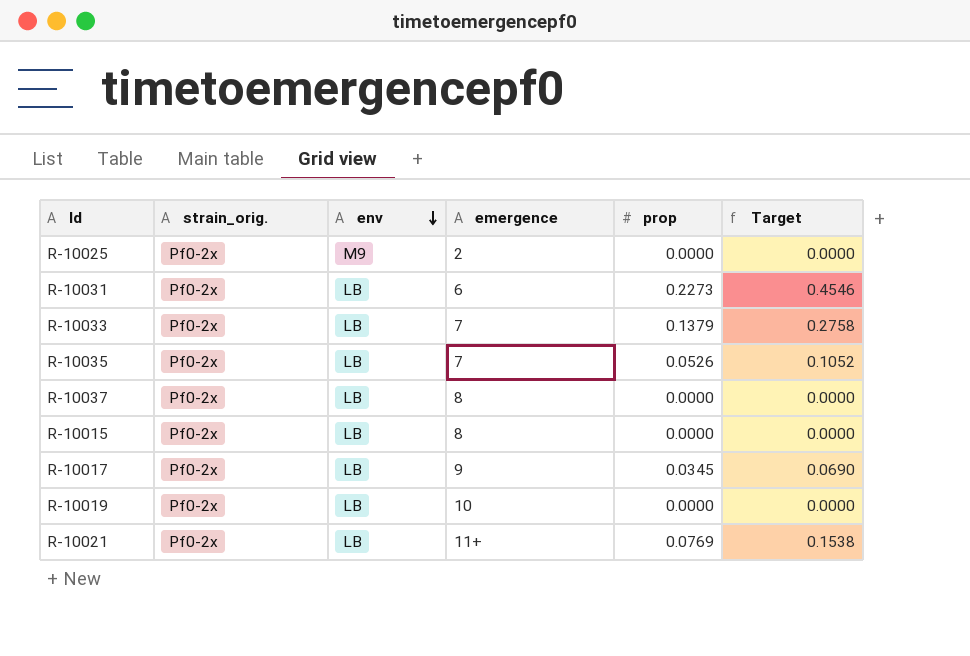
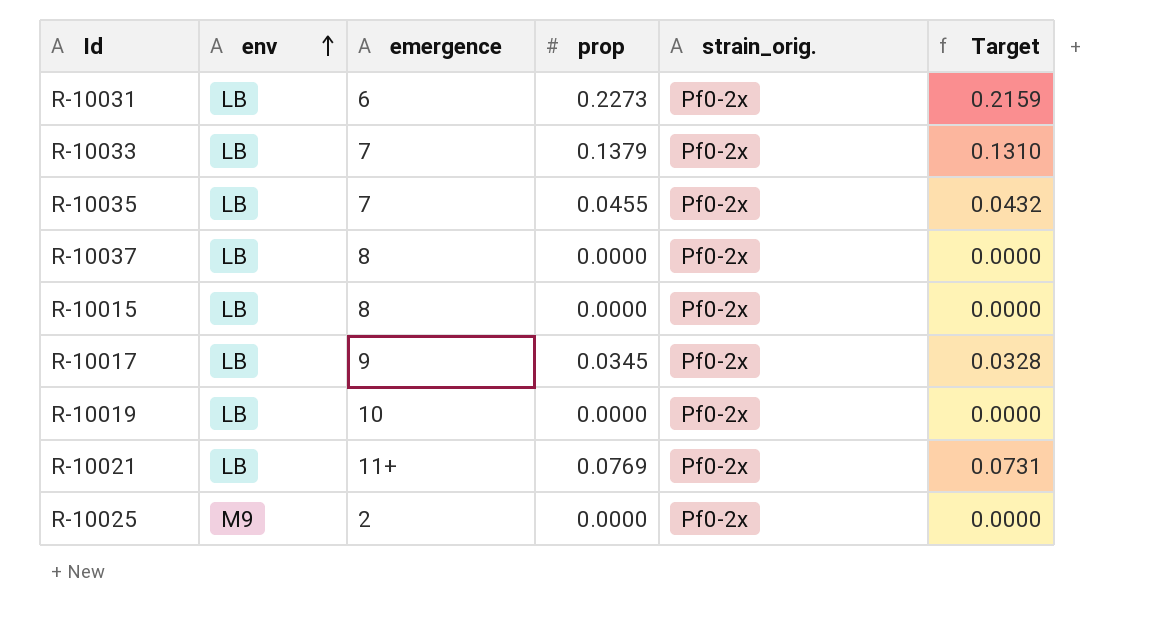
row order: env descending -> env ascending
column strain_orig. | position: 2 -> 5
column Target | formula: [prop] * 2 -> [prop] * 0.95
R-10035 | prop: 0.0526 -> 0.0455

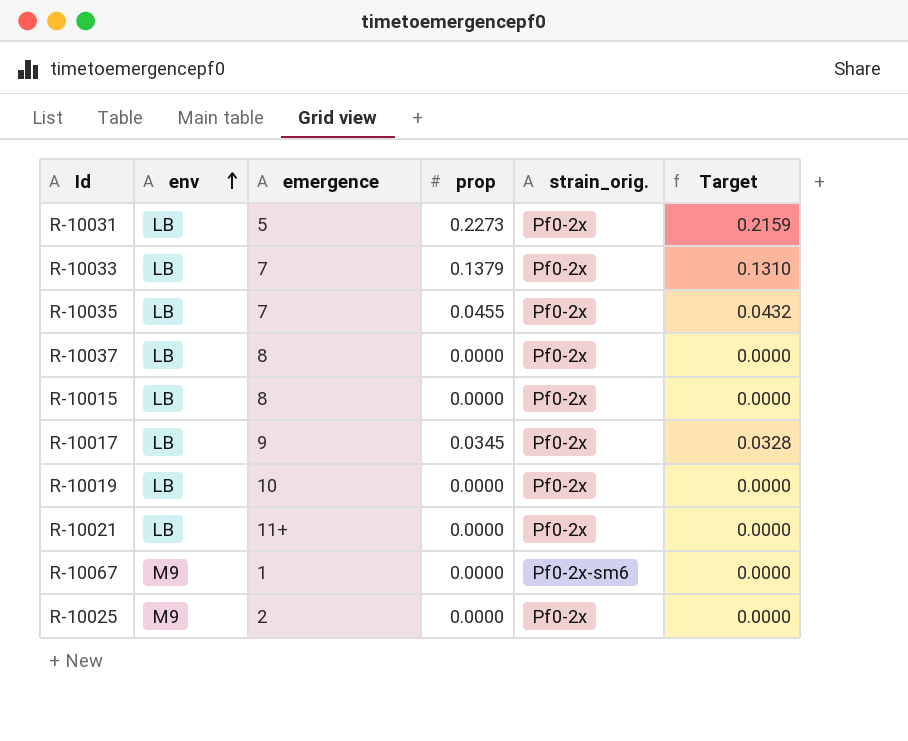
R-10031 | emergence: 6 -> 5
R-10021 | prop: 0.0769 -> 0.0000
R-10021 | Target: 0.0731 -> 0.0000
row R-10067: none -> M9 | 1 | 0.0000 | Pf0-2x-sm6 | 0.0000

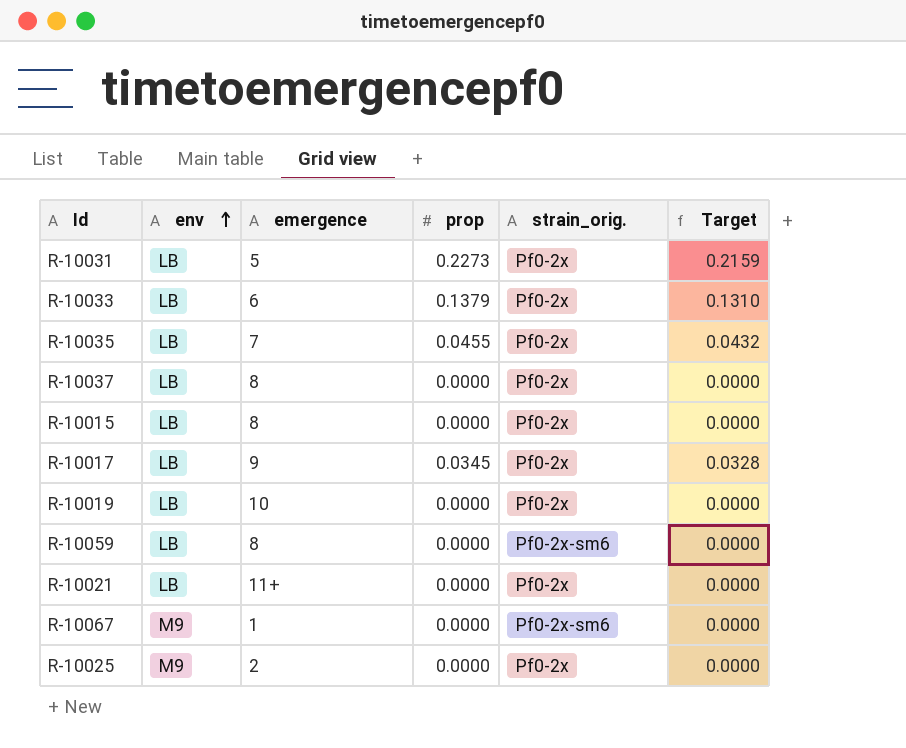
R-10033 | emergence: 7 -> 6
row R-10059: none -> LB | 8 | 0.0000 | Pf0-2x-sm6 | 0.0000

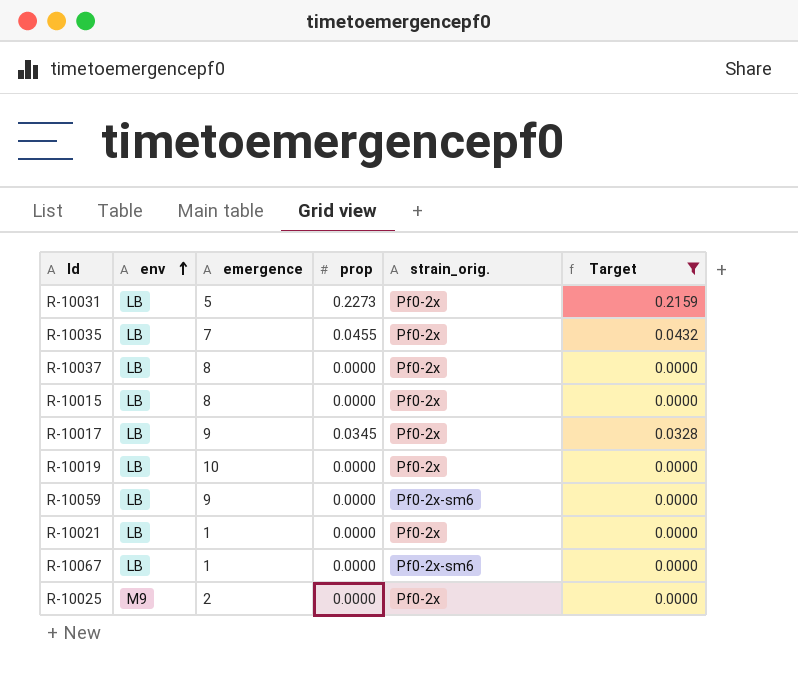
filter: none -> Target != 0.1310
R-10059 | emergence: 8 -> 9
R-10021 | emergence: 11+ -> 1
R-10067 | env: M9 -> LB

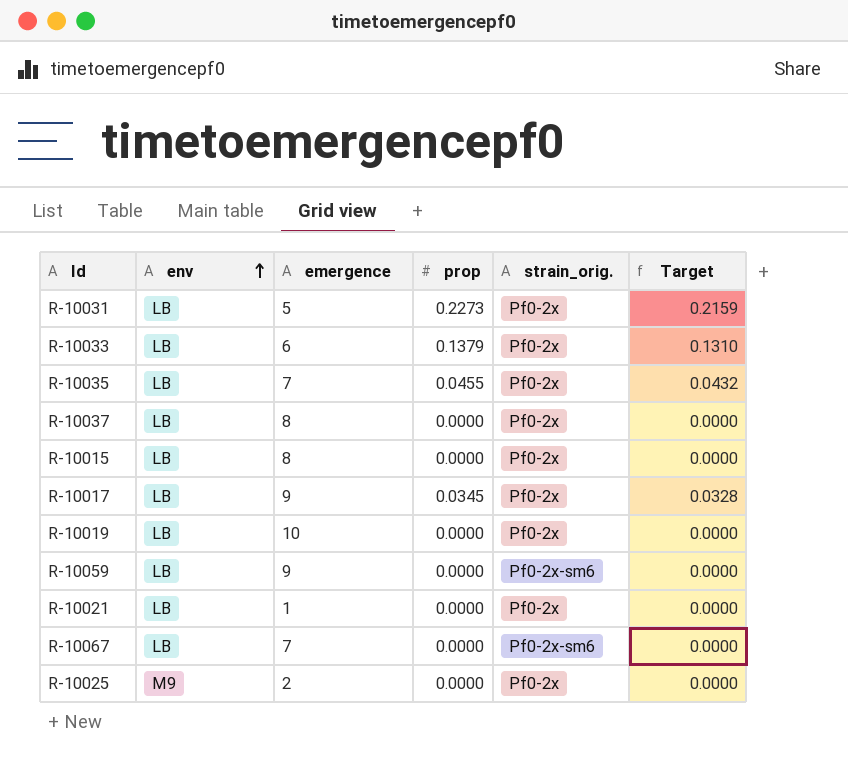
filter: Target != 0.1310 -> none
R-10067 | emergence: 1 -> 7

